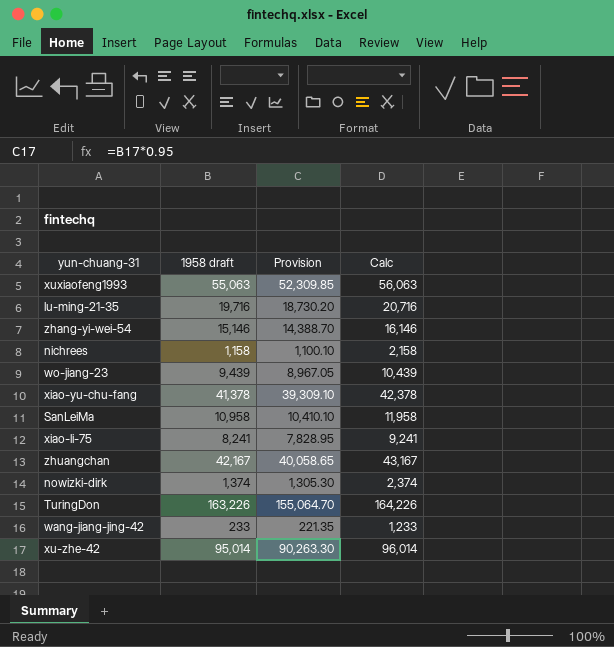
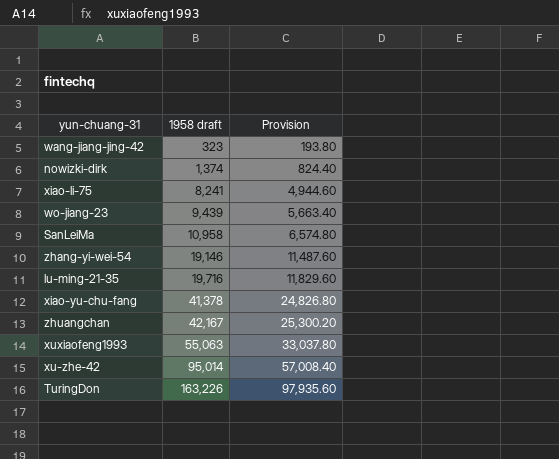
row order: none -> 1958 draft ascending
column Calc | formula: [1958 draft] + 1000 -> none
column Provision | formula: [1958 draft] * 0.95 -> [1958 draft] * 0.6
row nichrees: 1,158 | 1,100.10 | 2,158 -> none
wang-jiang-jing-42 | 1958 draft: 233 -> 323
zhang-yi-wei-54 | 1958 draft: 15,146 -> 19,146

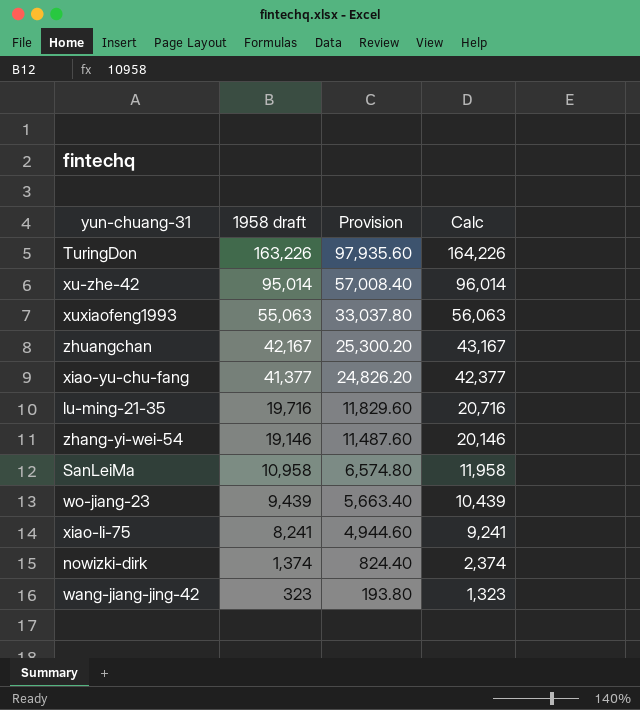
row order: 1958 draft ascending -> 1958 draft descending
column Calc | formula: none -> [1958 draft] + 1000
xiao-yu-chu-fang | 1958 draft: 41,378 -> 41,377
xiao-yu-chu-fang | Provision: 24,826.80 -> 24,826.20

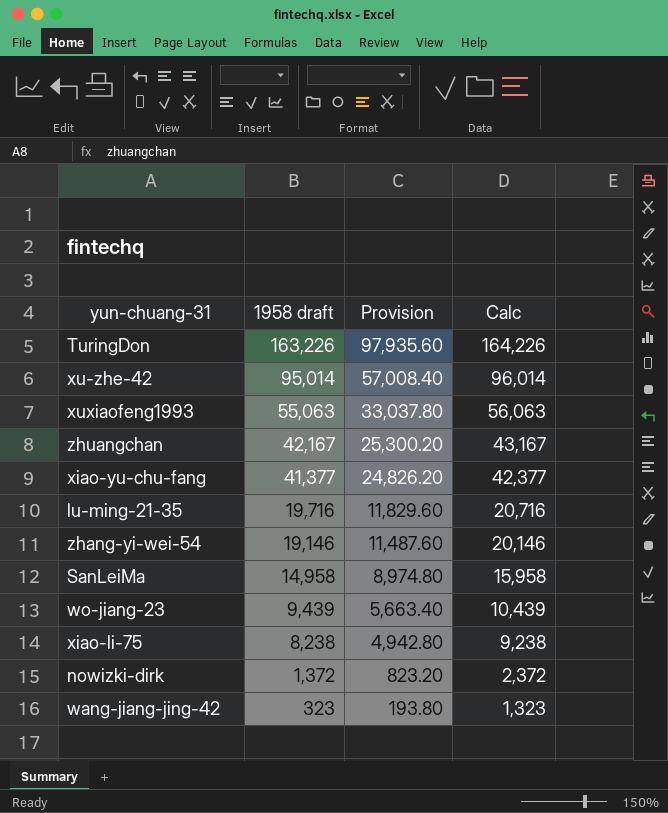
SanLeiMa | 1958 draft: 10,958 -> 14,958
SanLeiMa | Provision: 6,574.80 -> 8,974.80
SanLeiMa | Calc: 11,958 -> 15,958
xiao-li-75 | 1958 draft: 8,241 -> 8,238
xiao-li-75 | Provision: 4,944.60 -> 4,942.80
xiao-li-75 | Calc: 9,241 -> 9,238
nowizki-dirk | 1958 draft: 1,374 -> 1,372
nowizki-dirk | Provision: 824.40 -> 823.20
nowizki-dirk | Calc: 2,374 -> 2,372

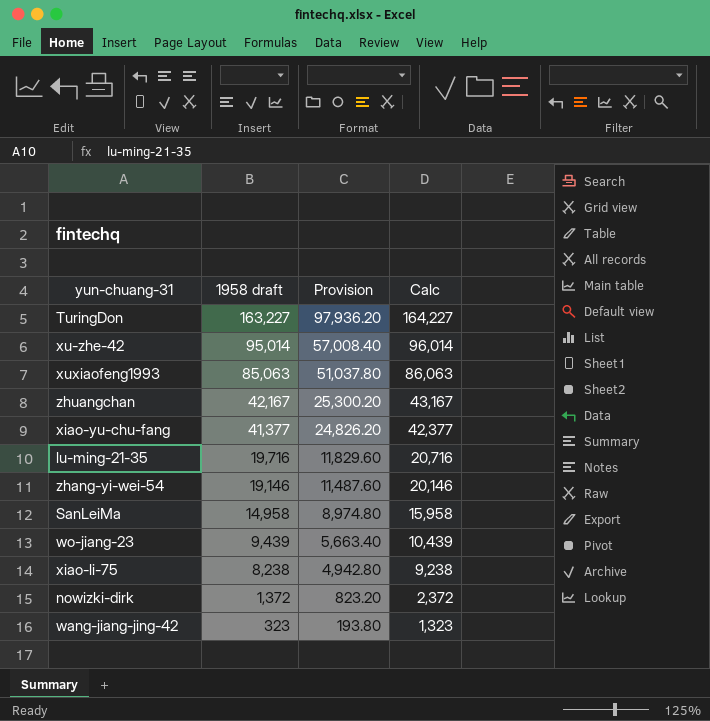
TuringDon | 1958 draft: 163,226 -> 163,227
TuringDon | Provision: 97,935.60 -> 97,936.20
TuringDon | Calc: 164,226 -> 164,227
xuxiaofeng1993 | 1958 draft: 55,063 -> 85,063
xuxiaofeng1993 | Provision: 33,037.80 -> 51,037.80
xuxiaofeng1993 | Calc: 56,063 -> 86,063

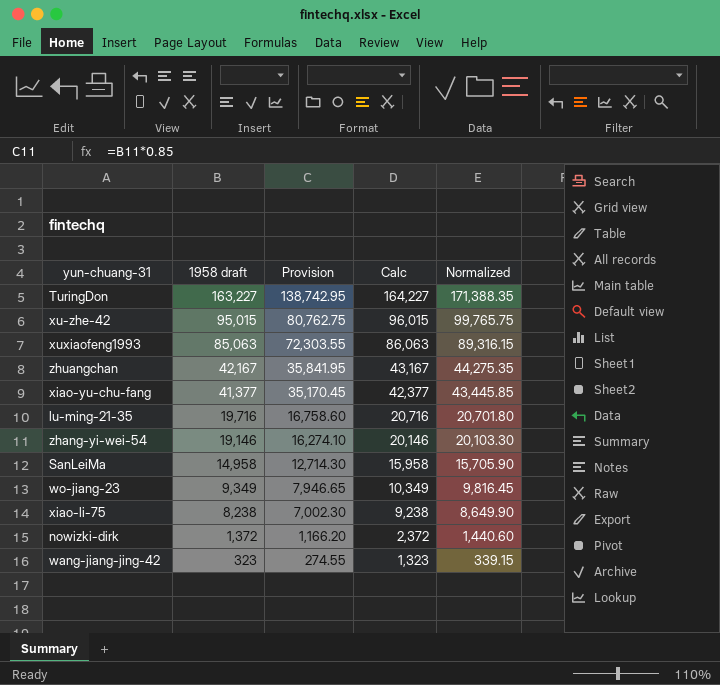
column Provision | formula: [1958 draft] * 0.6 -> [1958 draft] * 0.85
column Normalized | formula: none -> [1958 draft] * 1.05
xu-zhe-42 | 1958 draft: 95,014 -> 95,015
xu-zhe-42 | Calc: 96,014 -> 96,015
wo-jiang-23 | 1958 draft: 9,439 -> 9,349
wo-jiang-23 | Calc: 10,439 -> 10,349

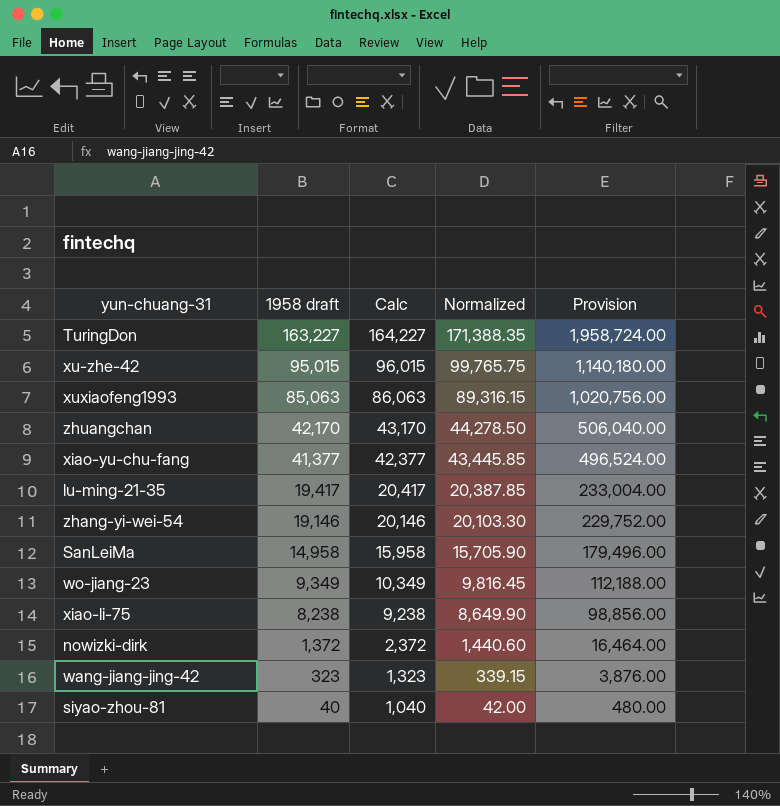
column Provision | formula: [1958 draft] * 0.85 -> [1958 draft] * 12
column Provision | position: 3 -> 5
zhuangchan | 1958 draft: 42,167 -> 42,170
zhuangchan | Calc: 43,167 -> 43,170
zhuangchan | Normalized: 44,275.35 -> 44,278.50
lu-ming-21-35 | 1958 draft: 19,716 -> 19,417
lu-ming-21-35 | Calc: 20,716 -> 20,417
lu-ming-21-35 | Normalized: 20,701.80 -> 20,387.85
row siyao-zhou-81: none -> 40 | 1,040 | 42.00 | 480.00

